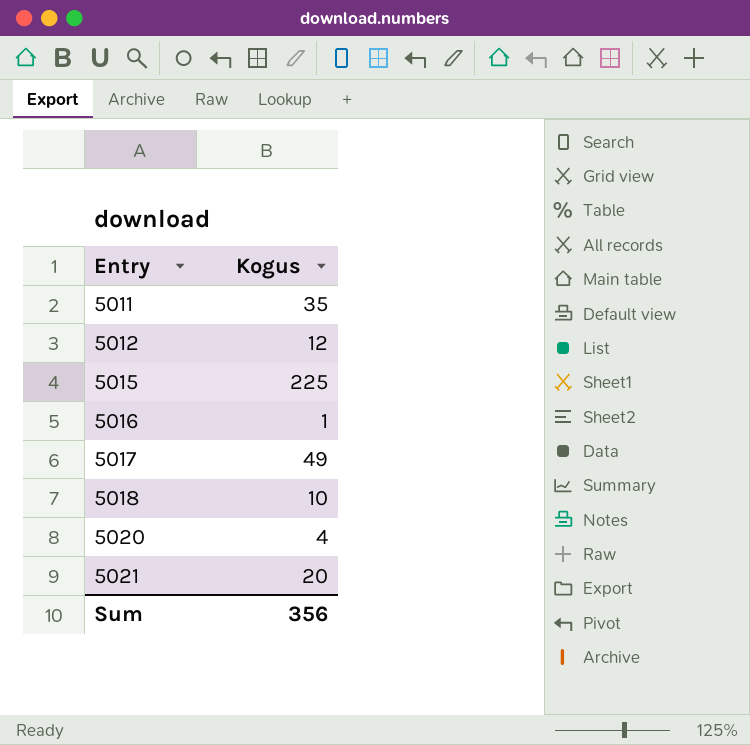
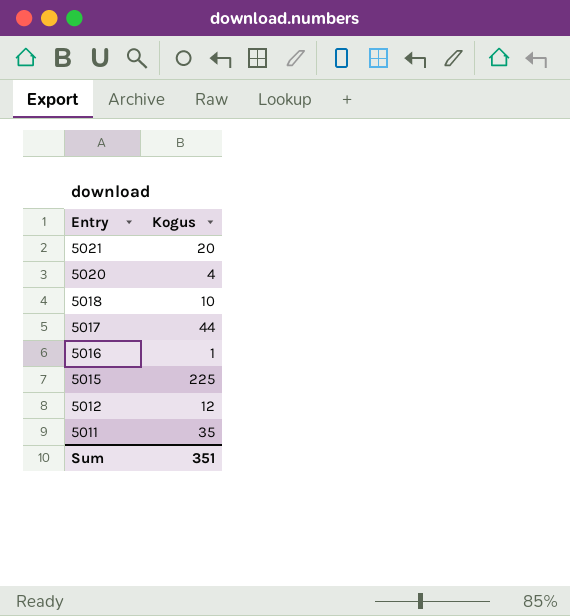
row order: Entry ascending -> Entry descending
5017 | Kogus: 49 -> 44
Sum | Kogus: 356 -> 351

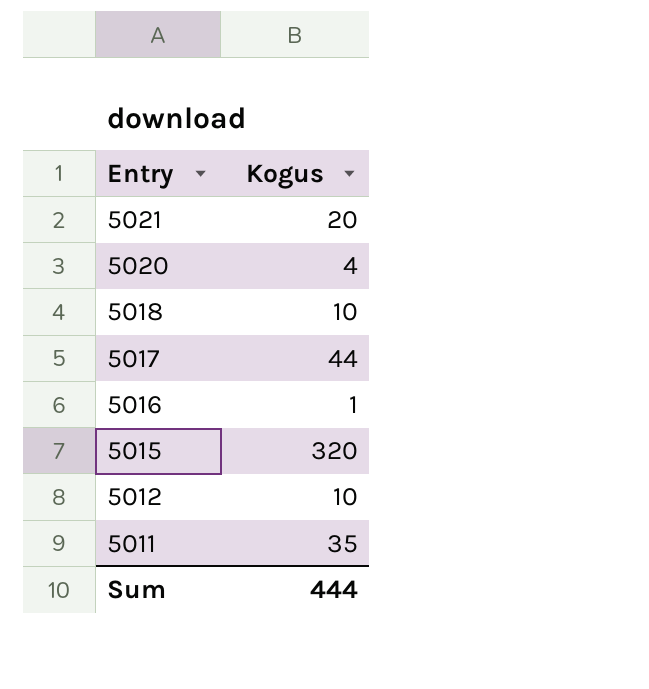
5015 | Kogus: 225 -> 320
5012 | Kogus: 12 -> 10
Sum | Kogus: 351 -> 444

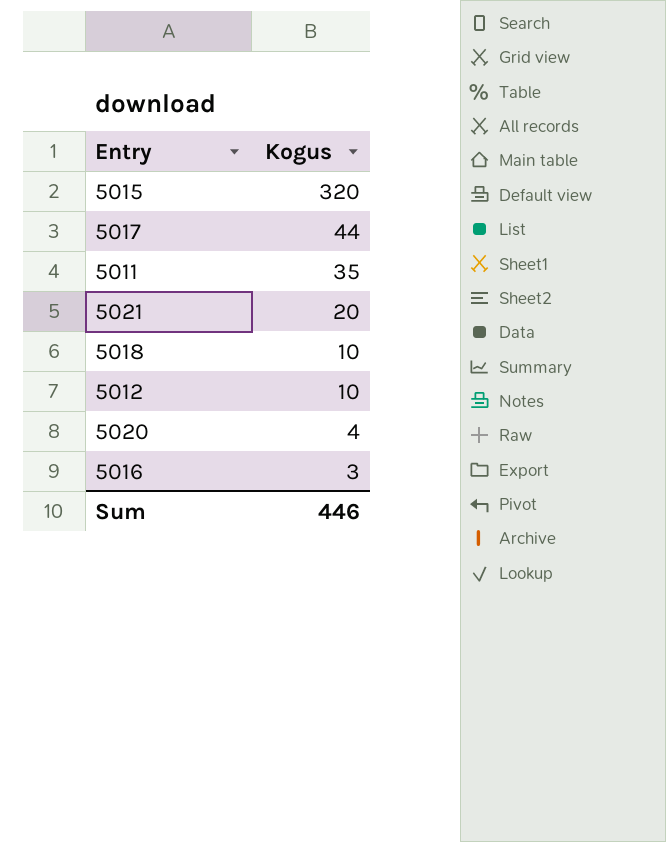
row order: Entry descending -> Kogus descending
5016 | Kogus: 1 -> 3
Sum | Kogus: 444 -> 446

